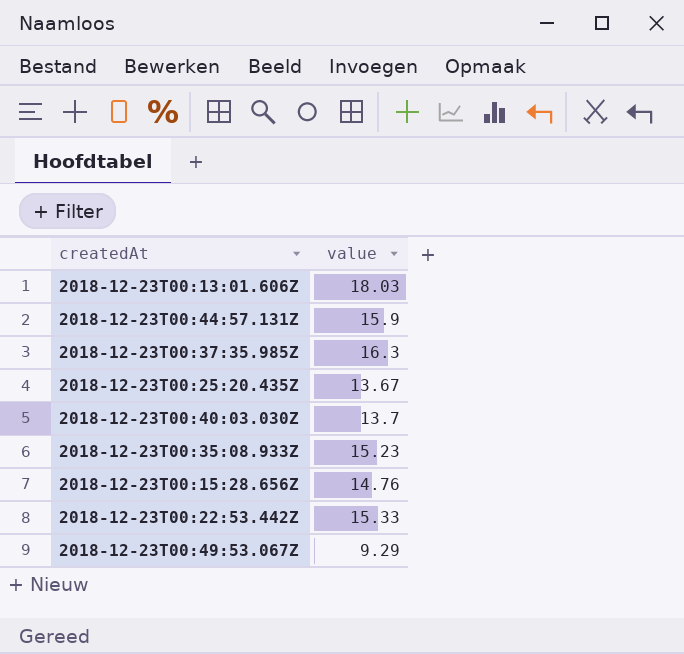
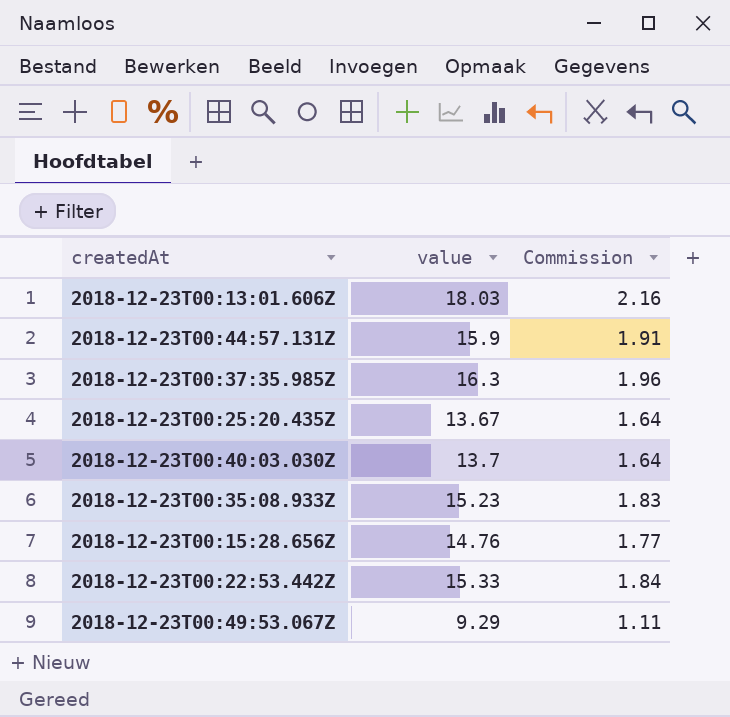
column Commission | formula: none -> [value] * 0.12

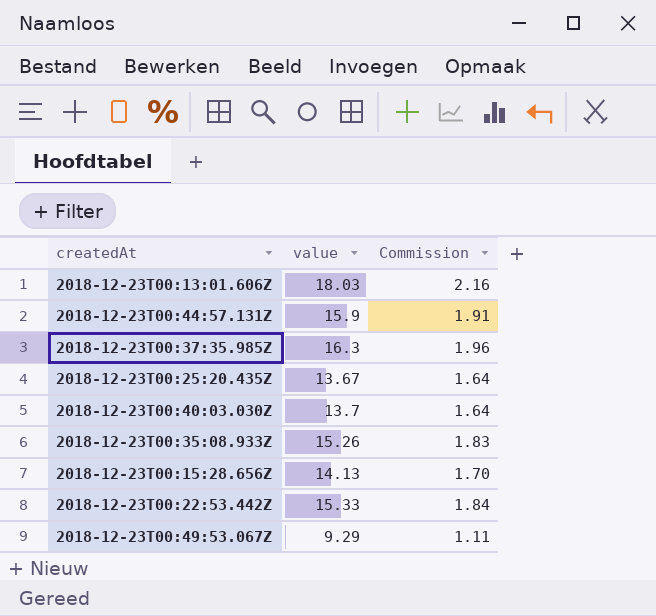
2018-12-23T00:35:08.933Z | value: 15.23 -> 15.26
2018-12-23T00:15:28.656Z | value: 14.76 -> 14.13
2018-12-23T00:15:28.656Z | Commission: 1.77 -> 1.70

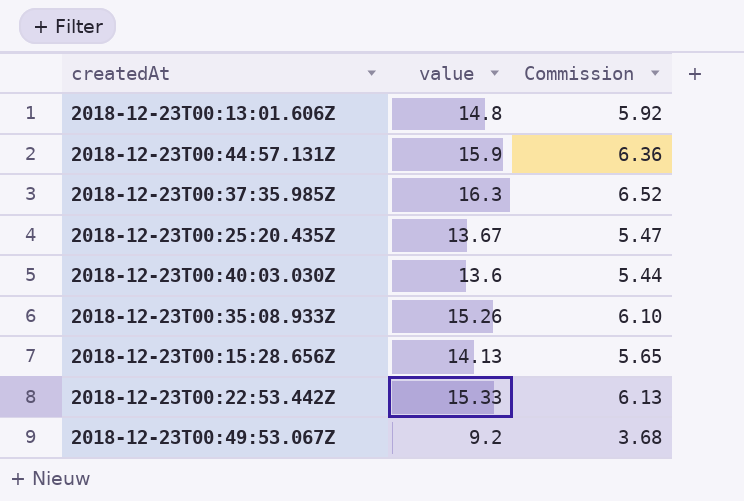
column Commission | formula: [value] * 0.12 -> [value] * 0.4
2018-12-23T00:13:01.606Z | value: 18.03 -> 14.8
2018-12-23T00:40:03.030Z | value: 13.7 -> 13.6
2018-12-23T00:49:53.067Z | value: 9.29 -> 9.2

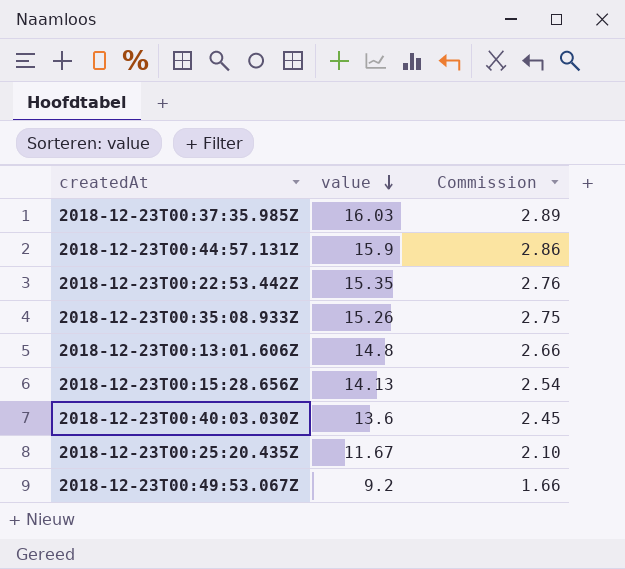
row order: none -> value descending
column Commission | formula: [value] * 0.4 -> [value] * 0.18
2018-12-23T00:37:35.985Z | value: 16.3 -> 16.03
2018-12-23T00:22:53.442Z | value: 15.33 -> 15.35
2018-12-23T00:25:20.435Z | value: 13.67 -> 11.67

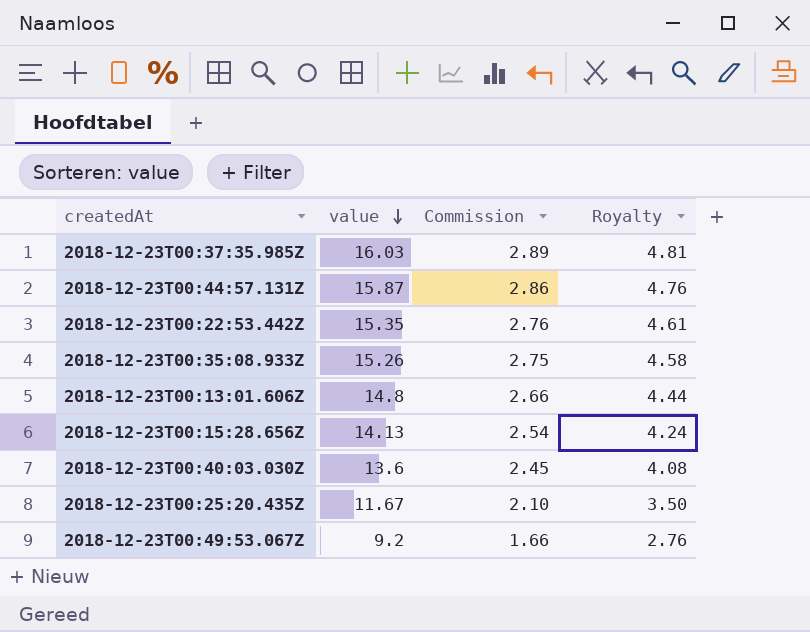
column Royalty | formula: none -> [value] * 0.3
2018-12-23T00:44:57.131Z | value: 15.9 -> 15.87

